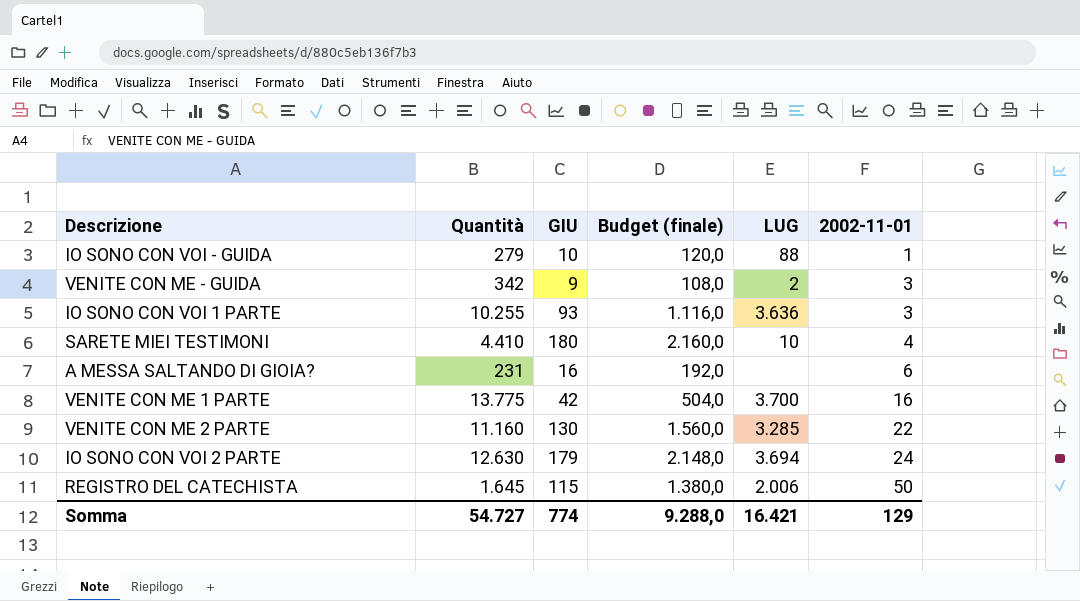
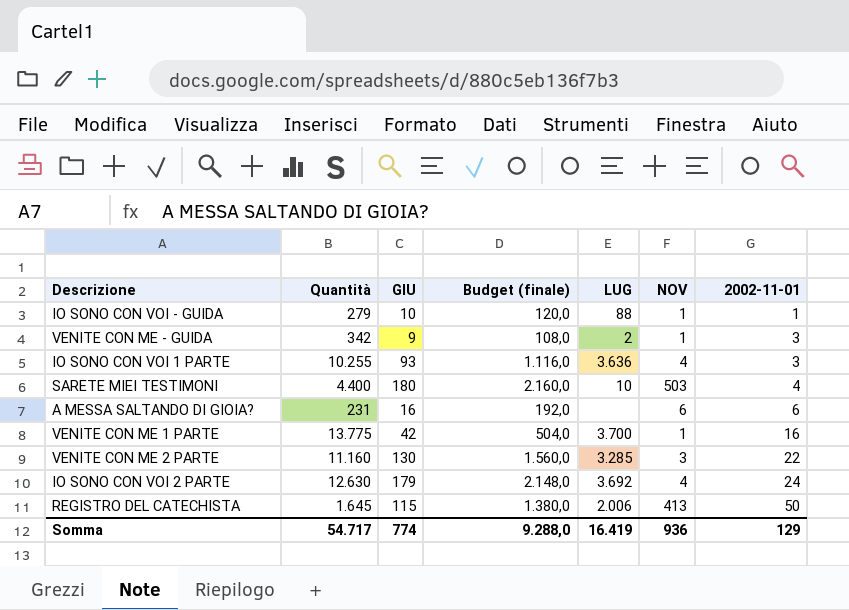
column NOV | position: none -> 6
SARETE MIEI TESTIMONI | Quantità: 4.410 -> 4.400
IO SONO CON VOI 2 PARTE | LUG: 3.694 -> 3.692
Somma | Quantità: 54.727 -> 54.717
Somma | LUG: 16.421 -> 16.419

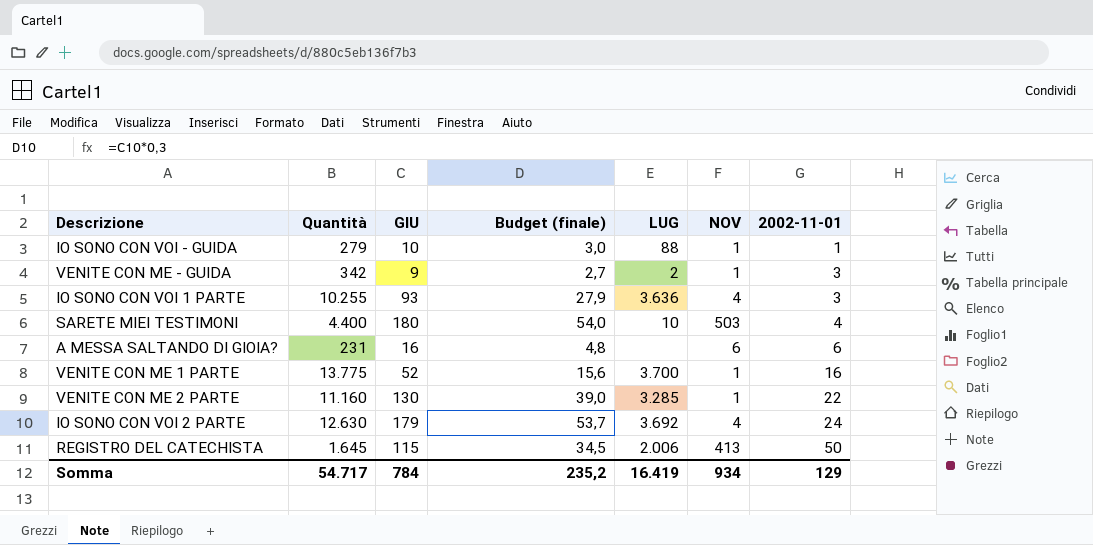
column Budget (finale) | formula: [GIU] * 12 -> [GIU] * 0,3
VENITE CON ME 1 PARTE | GIU: 42 -> 52
VENITE CON ME 2 PARTE | NOV: 3 -> 1
Somma | GIU: 774 -> 784
Somma | Budget (finale): 9.288,0 -> 235,2
Somma | NOV: 936 -> 934

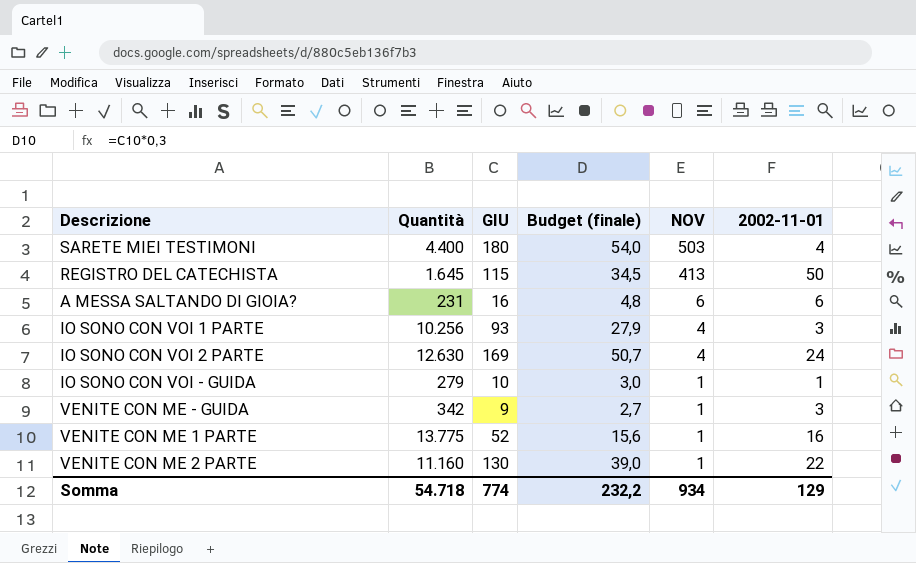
row order: 2002-11-01 ascending -> NOV descending
column LUG | position: 5 -> none
IO SONO CON VOI 1 PARTE | Quantità: 10.255 -> 10.256
IO SONO CON VOI 2 PARTE | GIU: 179 -> 169
IO SONO CON VOI 2 PARTE | Budget (finale): 53,7 -> 50,7
Somma | Quantità: 54.717 -> 54.718
Somma | GIU: 784 -> 774
Somma | Budget (finale): 235,2 -> 232,2

